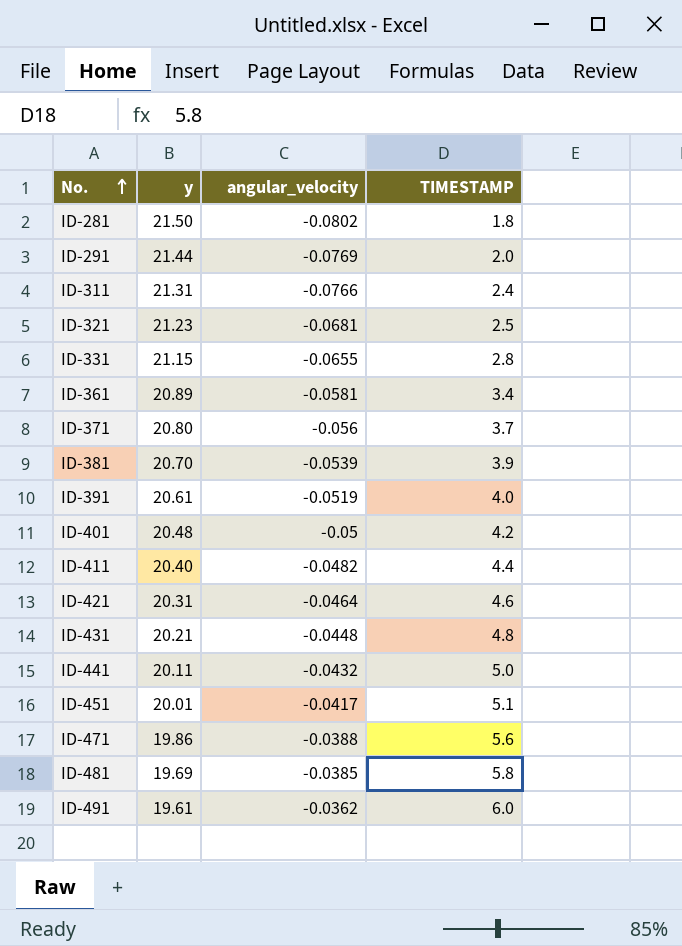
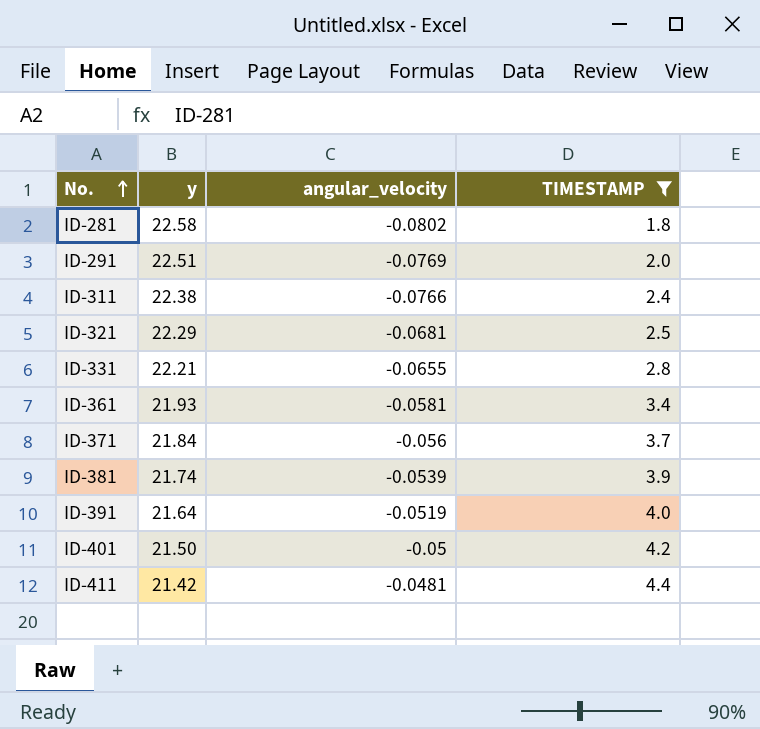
filter: none -> TIMESTAMP <= 4.4
ID-281 | y: 21.50 -> 22.58
ID-291 | y: 21.44 -> 22.51
ID-311 | y: 21.31 -> 22.38
ID-321 | y: 21.23 -> 22.29
ID-331 | y: 21.15 -> 22.21
ID-361 | y: 20.89 -> 21.93
ID-371 | y: 20.80 -> 21.84
ID-381 | y: 20.70 -> 21.74
ID-391 | y: 20.61 -> 21.64
ID-401 | y: 20.48 -> 21.50
ID-411 | y: 20.40 -> 21.42
ID-411 | angular_velocity: -0.0482 -> -0.0481

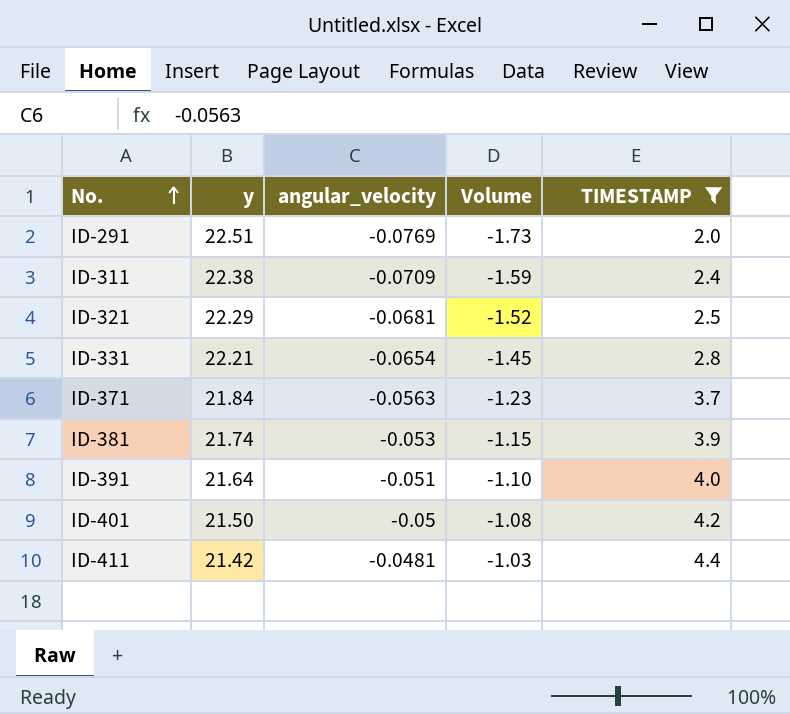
column Volume | formula: none -> [y] * [angular_velocity]
row ID-281: 22.58 | -0.0802 | 1.8 -> none
row ID-361: 21.93 | -0.0581 | 3.4 -> none
ID-311 | angular_velocity: -0.0766 -> -0.0709
ID-331 | angular_velocity: -0.0655 -> -0.0654
ID-371 | angular_velocity: -0.056 -> -0.0563
ID-381 | angular_velocity: -0.0539 -> -0.053
ID-391 | angular_velocity: -0.0519 -> -0.051

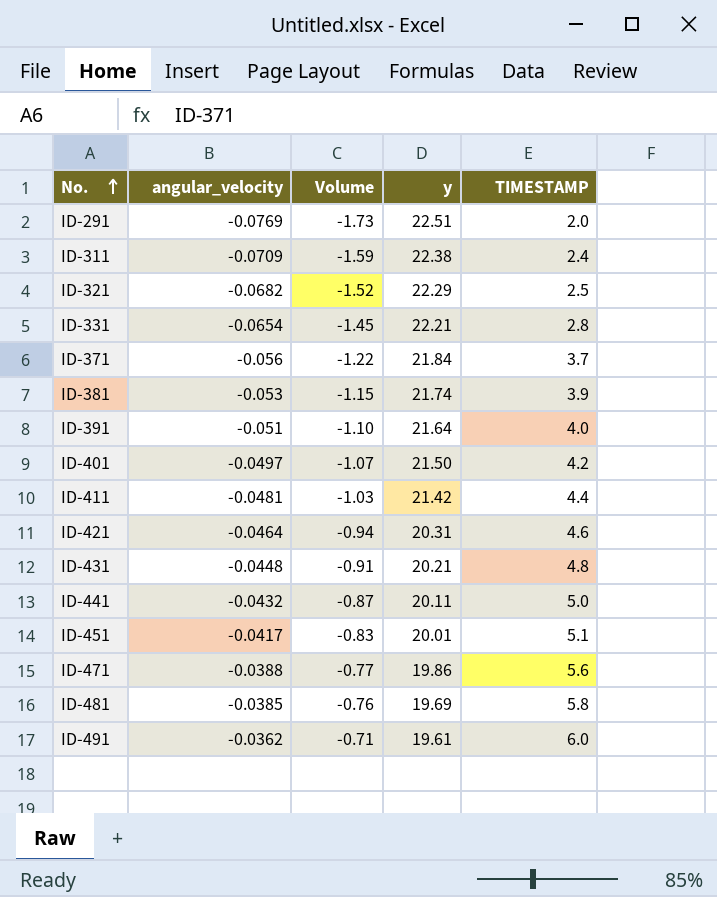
filter: TIMESTAMP <= 4.4 -> none
column y | position: 2 -> 4
ID-321 | angular_velocity: -0.0681 -> -0.0682
ID-371 | angular_velocity: -0.0563 -> -0.056
ID-371 | Volume: -1.23 -> -1.22
ID-401 | angular_velocity: -0.05 -> -0.0497
ID-401 | Volume: -1.08 -> -1.07

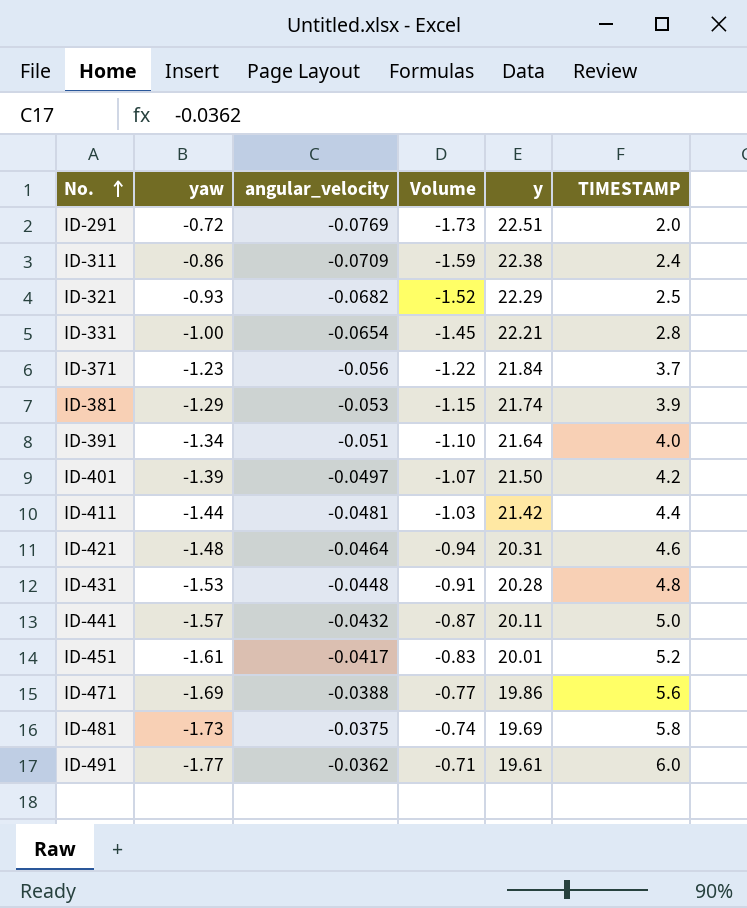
column yaw | position: none -> 2
ID-431 | y: 20.21 -> 20.28
ID-451 | TIMESTAMP: 5.1 -> 5.2
ID-481 | angular_velocity: -0.0385 -> -0.0375
ID-481 | Volume: -0.76 -> -0.74

